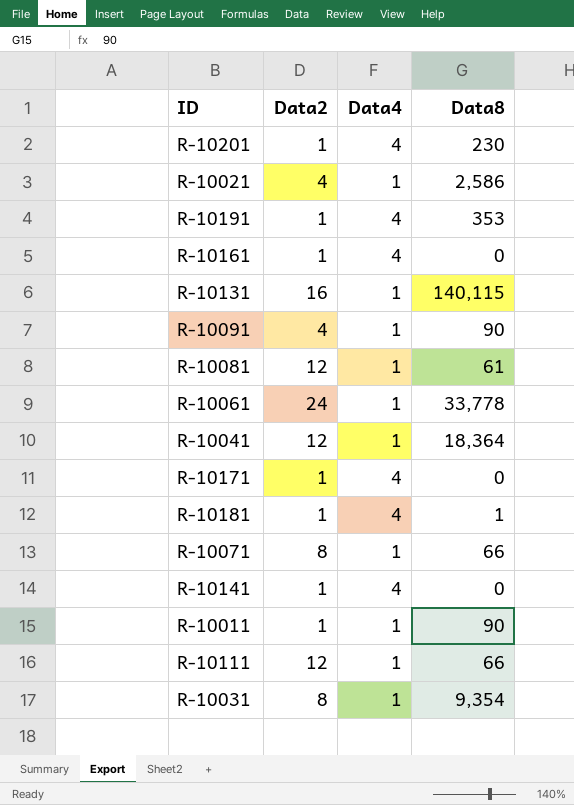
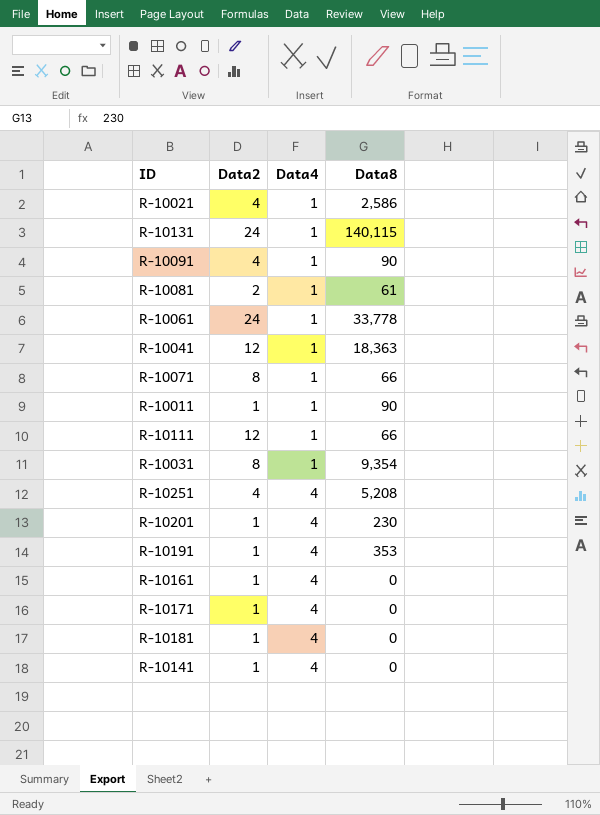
row order: none -> Data4 ascending
R-10131 | Data2: 16 -> 24
R-10081 | Data2: 12 -> 2
R-10041 | Data8: 18,364 -> 18,363
row R-10251: none -> 4 | 4 | 5,208
R-10181 | Data8: 1 -> 0

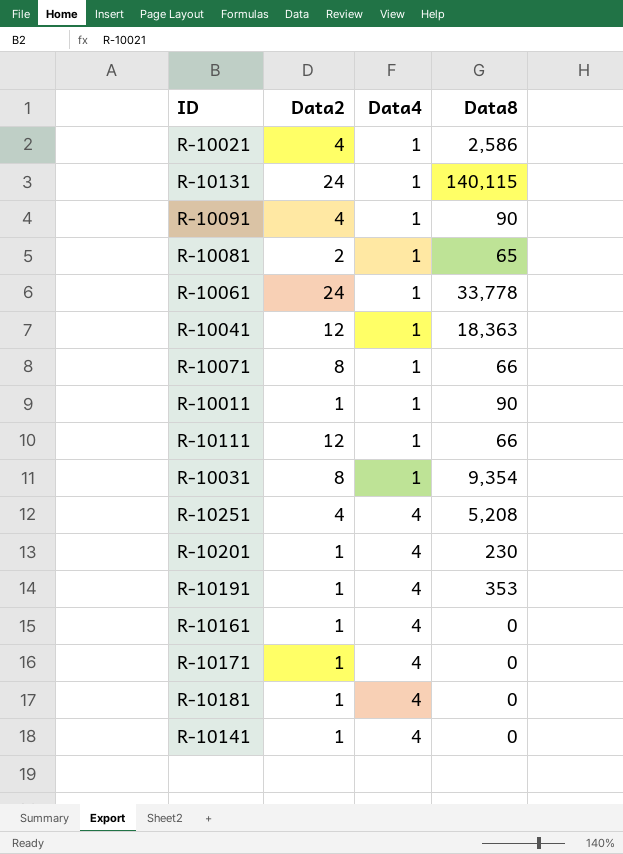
R-10081 | Data8: 61 -> 65

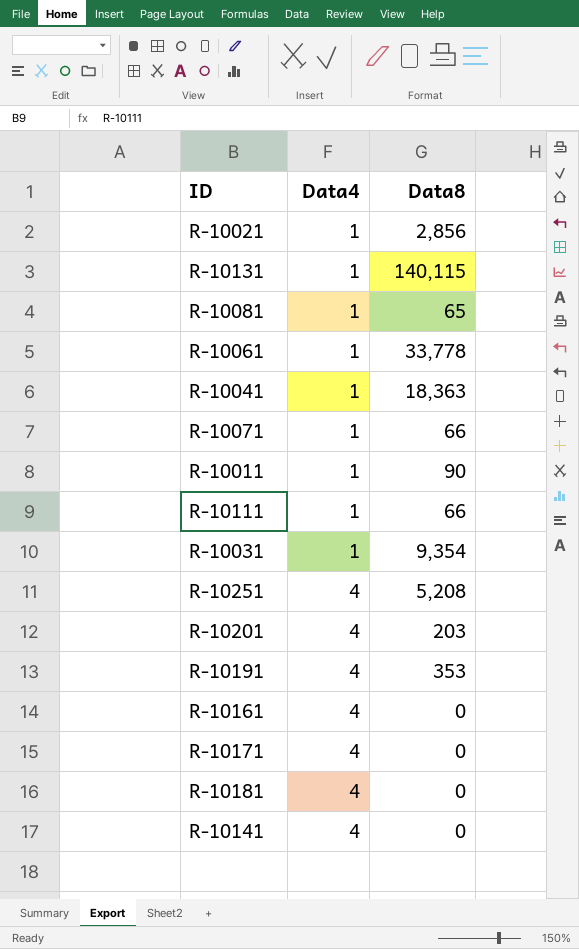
column Data2 | position: 2 -> none
row R-10091: 4 | 1 | 90 -> none
R-10021 | Data8: 2,586 -> 2,856
R-10201 | Data8: 230 -> 203

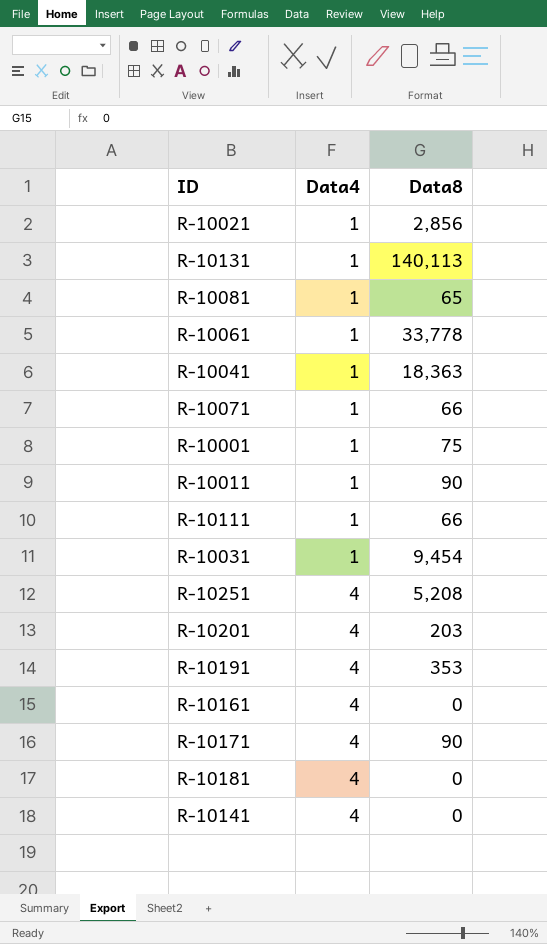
R-10131 | Data8: 140,115 -> 140,113
row R-10001: none -> 1 | 75
R-10031 | Data8: 9,354 -> 9,454
R-10171 | Data8: 0 -> 90

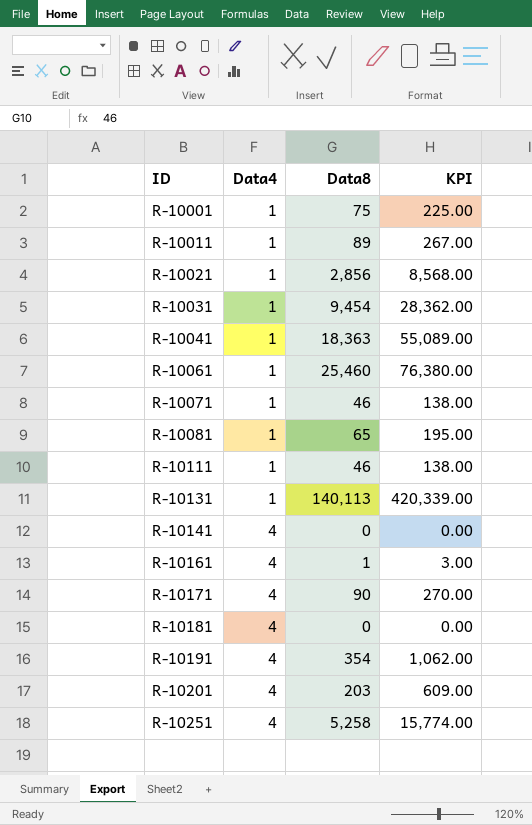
row order: Data4 ascending -> ID ascending
column KPI | formula: none -> [Data8] * 3
R-10011 | Data8: 90 -> 89
R-10061 | Data8: 33,778 -> 25,460
R-10071 | Data8: 66 -> 46
R-10111 | Data8: 66 -> 46
R-10161 | Data8: 0 -> 1
R-10191 | Data8: 353 -> 354
R-10251 | Data8: 5,208 -> 5,258

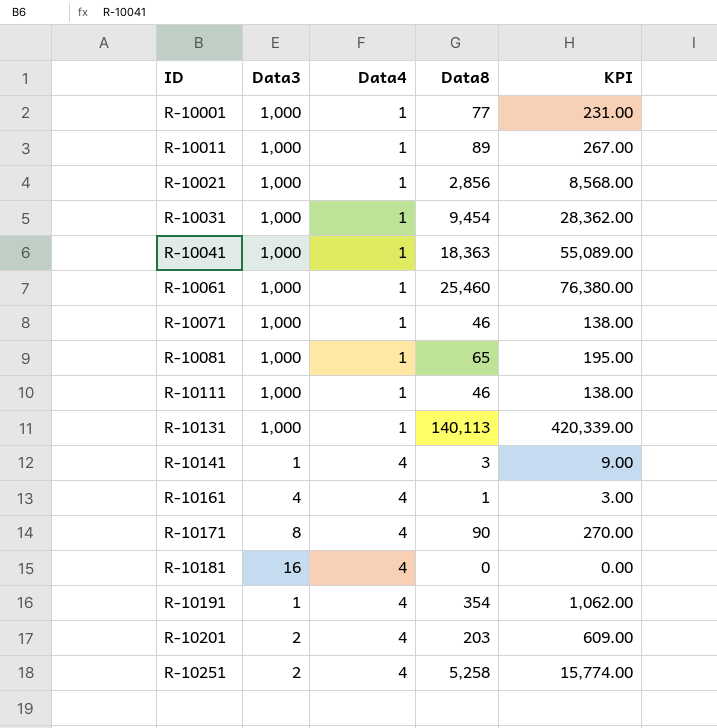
column Data3 | position: none -> 2
R-10001 | Data8: 75 -> 77
R-10001 | KPI: 225.00 -> 231.00
R-10141 | Data8: 0 -> 3
R-10141 | KPI: 0.00 -> 9.00

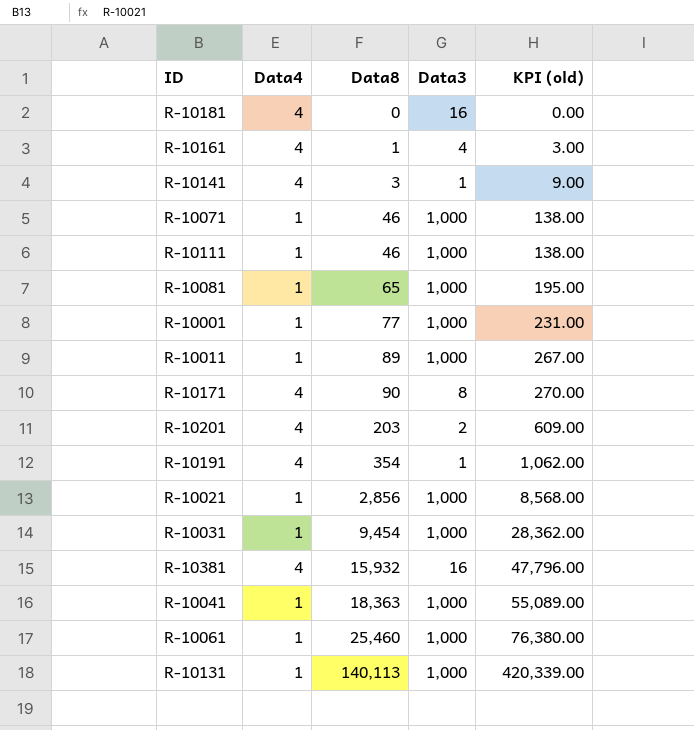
row order: ID ascending -> Data8 ascending
column Data3 | position: 2 -> 4
column name: KPI -> KPI (old)
row R-10251: 2 | 4 | 5,258 | 15,774.00 -> none
row R-10381: none -> 4 | 15,932 | 16 | 47,796.00

